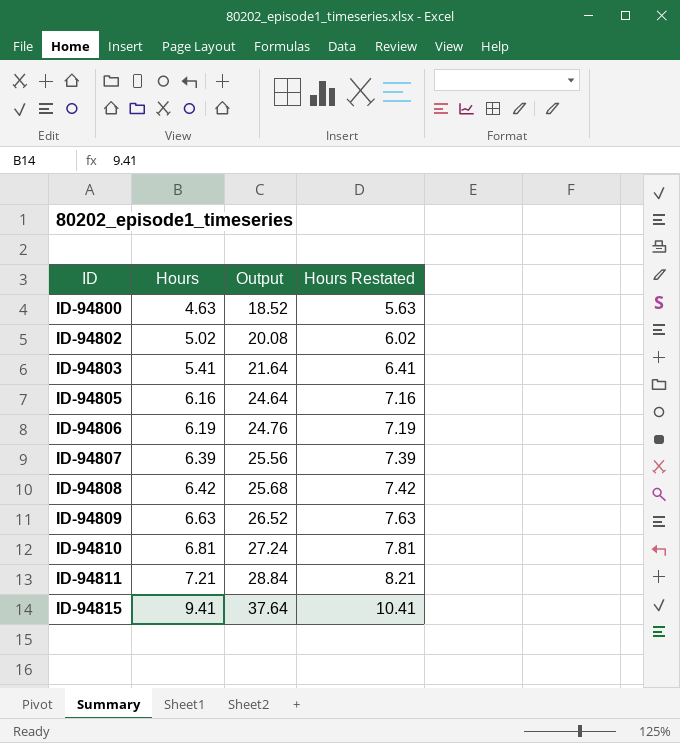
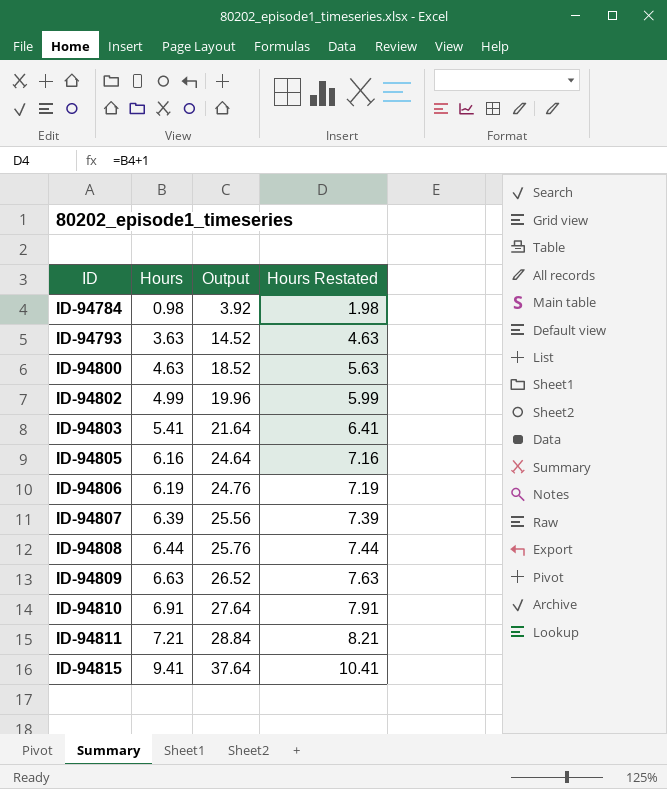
row ID-94784: none -> 0.98 | 3.92 | 1.98
row ID-94793: none -> 3.63 | 14.52 | 4.63
ID-94802 | Hours: 5.02 -> 4.99
ID-94802 | Output: 20.08 -> 19.96
ID-94802 | Hours Restated: 6.02 -> 5.99
ID-94808 | Hours: 6.42 -> 6.44
ID-94808 | Output: 25.68 -> 25.76
ID-94808 | Hours Restated: 7.42 -> 7.44
ID-94810 | Hours: 6.81 -> 6.91
ID-94810 | Output: 27.24 -> 27.64
ID-94810 | Hours Restated: 7.81 -> 7.91

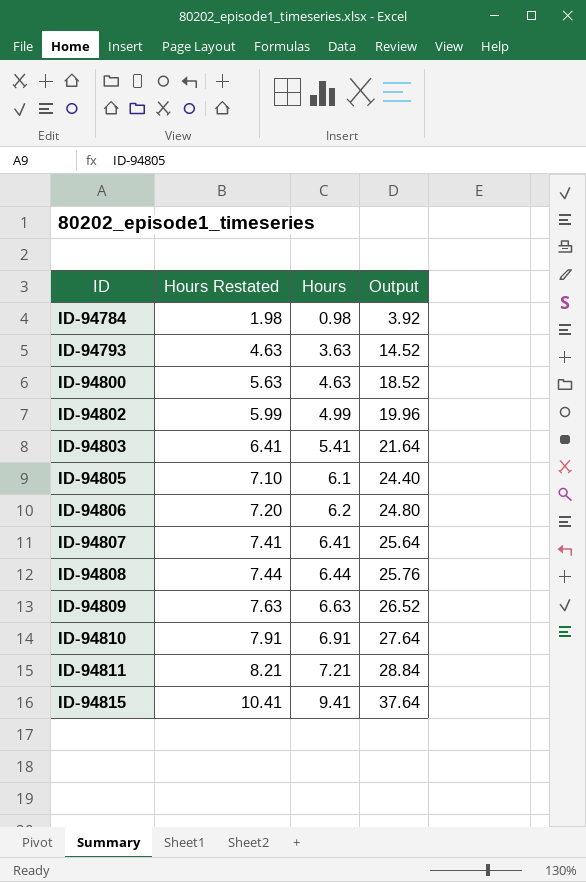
column Hours Restated | position: 4 -> 2
ID-94805 | Hours Restated: 7.16 -> 7.10
ID-94805 | Hours: 6.16 -> 6.1
ID-94805 | Output: 24.64 -> 24.40
ID-94806 | Hours Restated: 7.19 -> 7.20
ID-94806 | Hours: 6.19 -> 6.2
ID-94806 | Output: 24.76 -> 24.80
ID-94807 | Hours Restated: 7.39 -> 7.41
ID-94807 | Hours: 6.39 -> 6.41
ID-94807 | Output: 25.56 -> 25.64

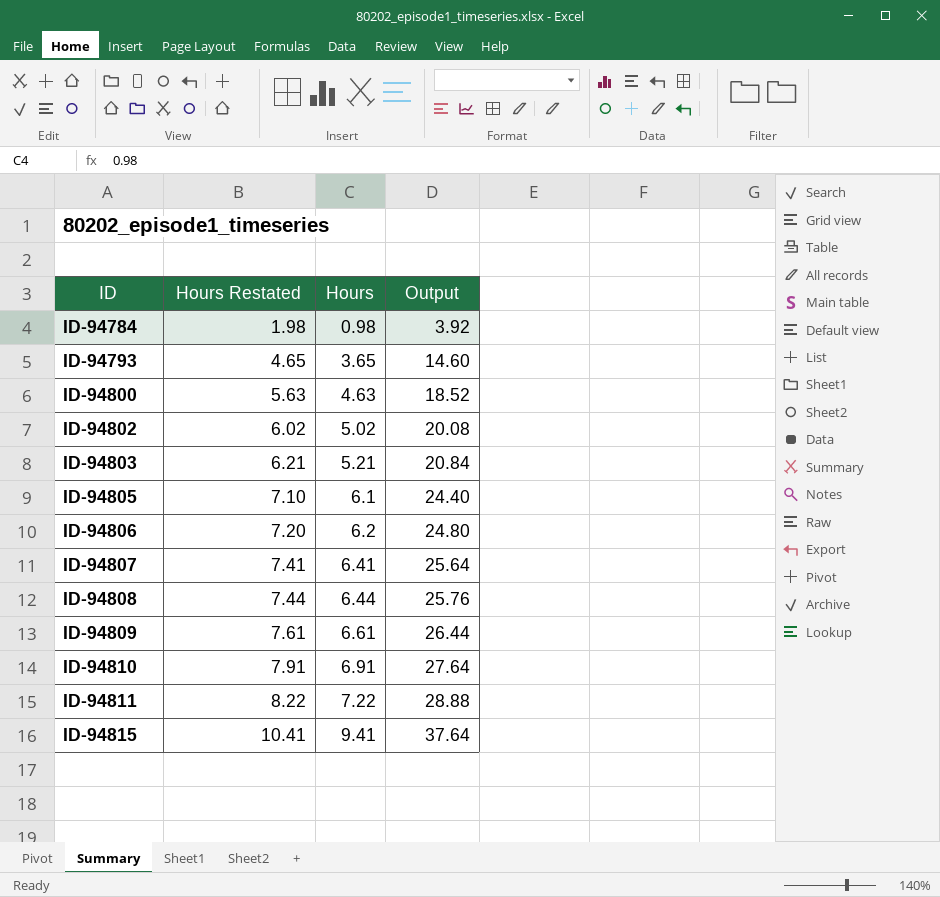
ID-94793 | Hours Restated: 4.63 -> 4.65
ID-94793 | Hours: 3.63 -> 3.65
ID-94793 | Output: 14.52 -> 14.60
ID-94802 | Hours Restated: 5.99 -> 6.02
ID-94802 | Hours: 4.99 -> 5.02
ID-94802 | Output: 19.96 -> 20.08
ID-94803 | Hours Restated: 6.41 -> 6.21
ID-94803 | Hours: 5.41 -> 5.21
ID-94803 | Output: 21.64 -> 20.84
ID-94809 | Hours Restated: 7.63 -> 7.61
ID-94809 | Hours: 6.63 -> 6.61
ID-94809 | Output: 26.52 -> 26.44
ID-94811 | Hours Restated: 8.21 -> 8.22
ID-94811 | Hours: 7.21 -> 7.22
ID-94811 | Output: 28.84 -> 28.88

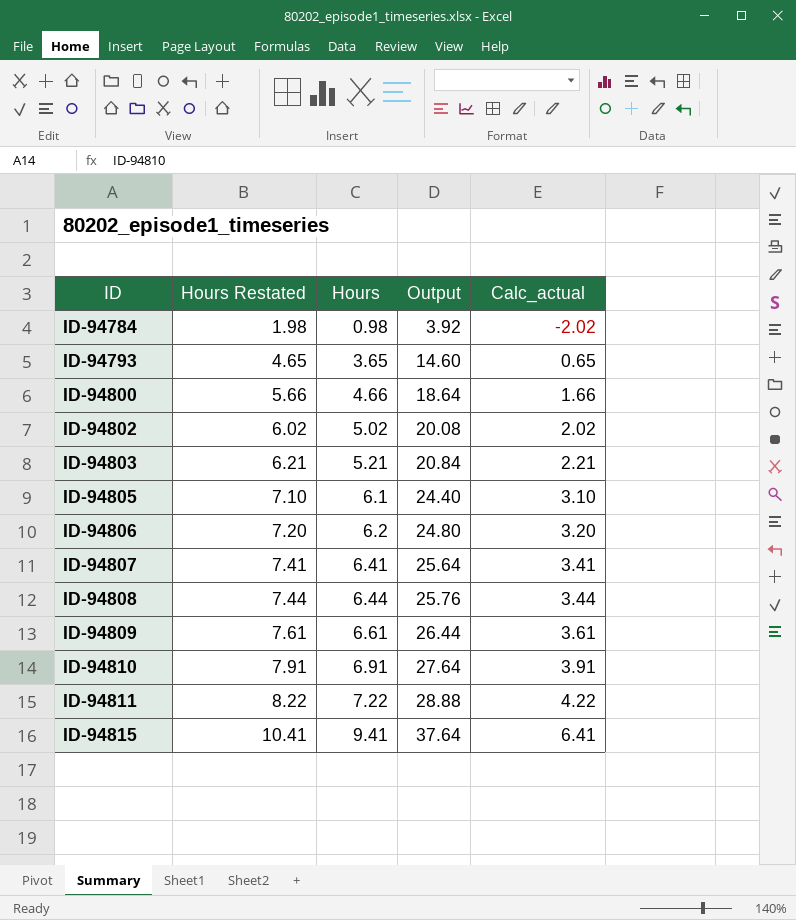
column Calc_actual | formula: none -> [Hours] - 3
ID-94800 | Hours Restated: 5.63 -> 5.66
ID-94800 | Hours: 4.63 -> 4.66
ID-94800 | Output: 18.52 -> 18.64

